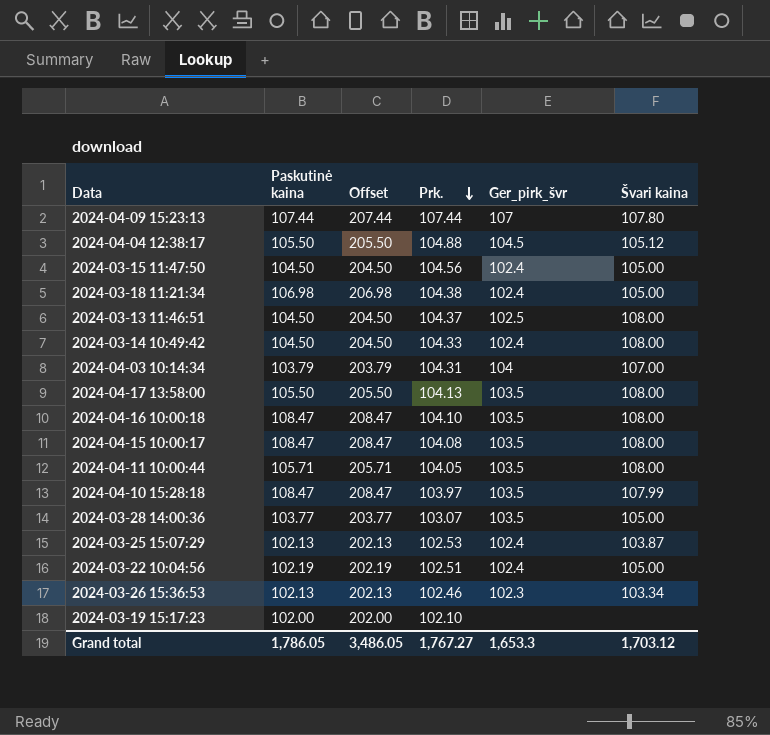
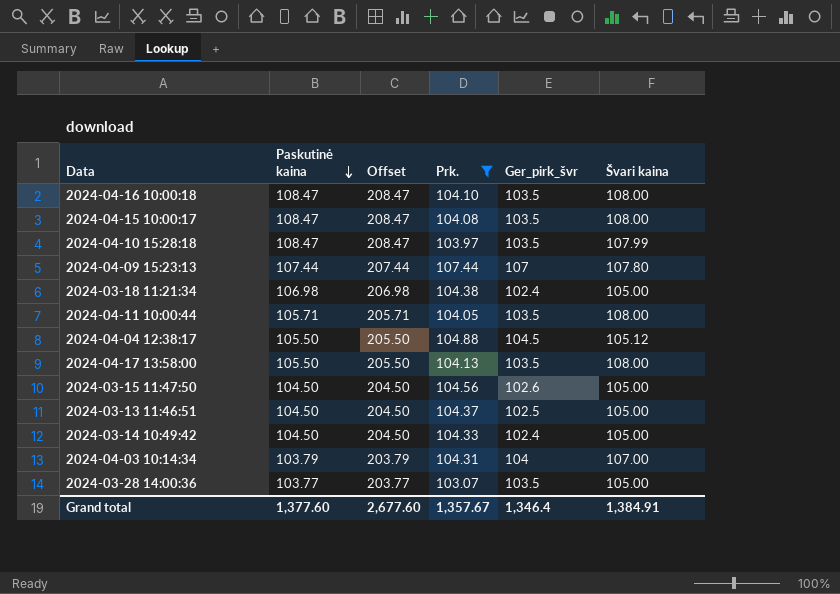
filter: none -> Prk. >= 103.07
row order: Prk. descending -> Paskutinė kaina descending
2024-03-15 11:47:50 | Ger_pirk_švr: 102.4 -> 102.6
2024-03-13 11:46:51 | Švari kaina: 108.00 -> 105.00
2024-03-14 10:49:42 | Švari kaina: 108.00 -> 105.00
Grand total | Paskutinė kaina: 1,786.05 -> 1,377.60
Grand total | Offset: 3,486.05 -> 2,677.60
Grand total | Prk.: 1,767.27 -> 1,357.67
Grand total | Ger_pirk_švr: 1,653.3 -> 1,346.4
Grand total | Švari kaina: 1,703.12 -> 1,384.91

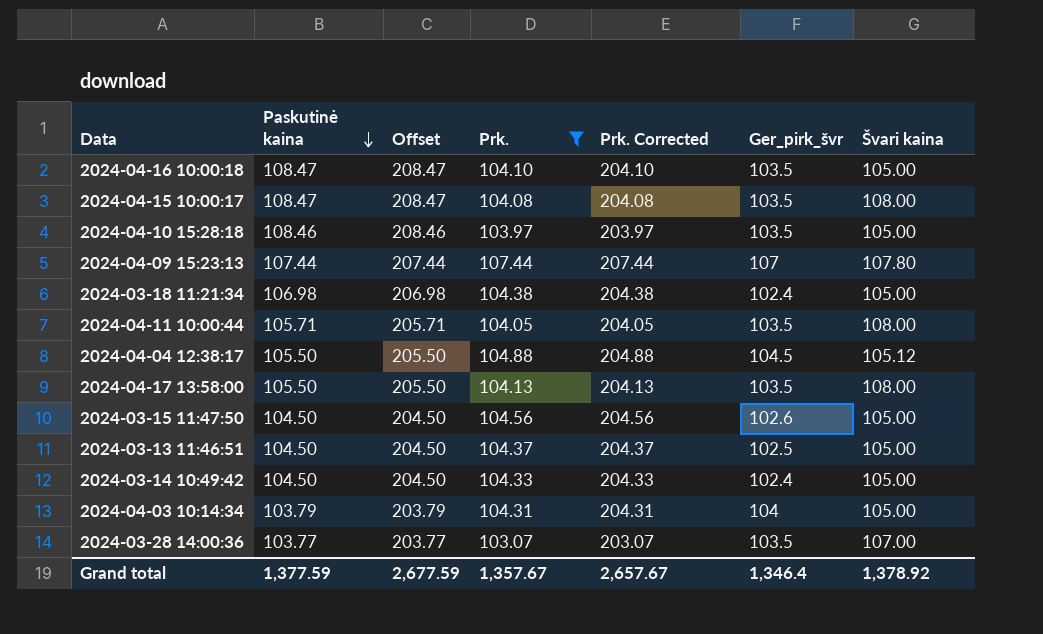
column Prk. Corrected | formula: none -> [Prk.] + 100
2024-04-16 10:00:18 | Švari kaina: 108.00 -> 105.00
2024-04-10 15:28:18 | Paskutinė kaina: 108.47 -> 108.46
2024-04-10 15:28:18 | Offset: 208.47 -> 208.46
2024-04-10 15:28:18 | Švari kaina: 107.99 -> 105.00
2024-04-03 10:14:34 | Švari kaina: 107.00 -> 105.00
2024-03-28 14:00:36 | Švari kaina: 105.00 -> 107.00
Grand total | Paskutinė kaina: 1,377.60 -> 1,377.59
Grand total | Offset: 2,677.60 -> 2,677.59
Grand total | Švari kaina: 1,384.91 -> 1,378.92

